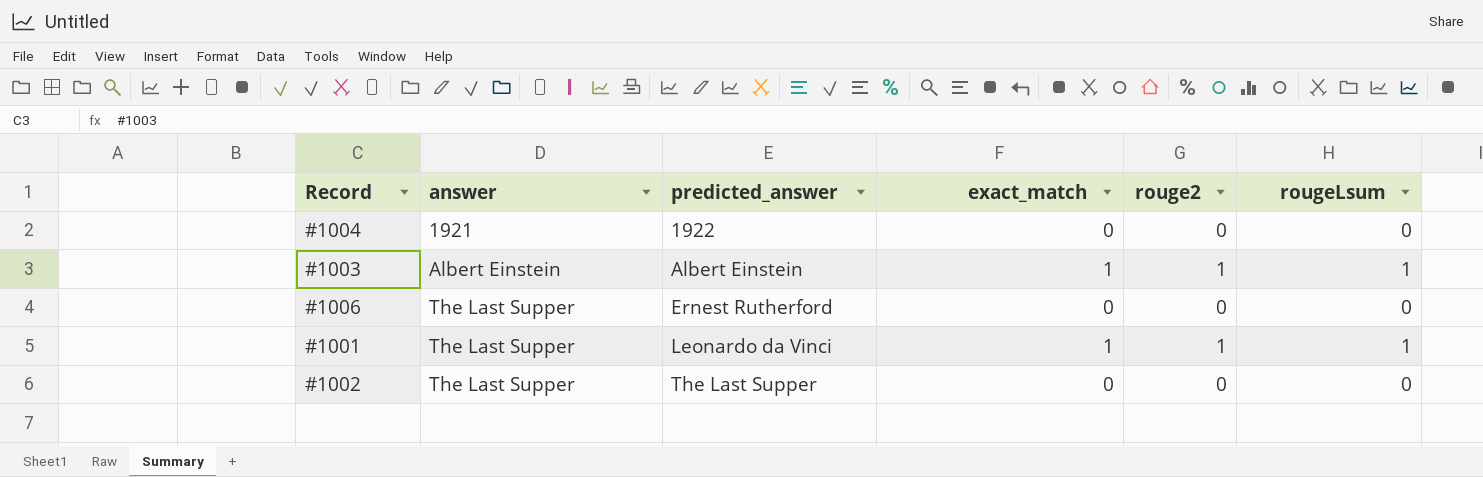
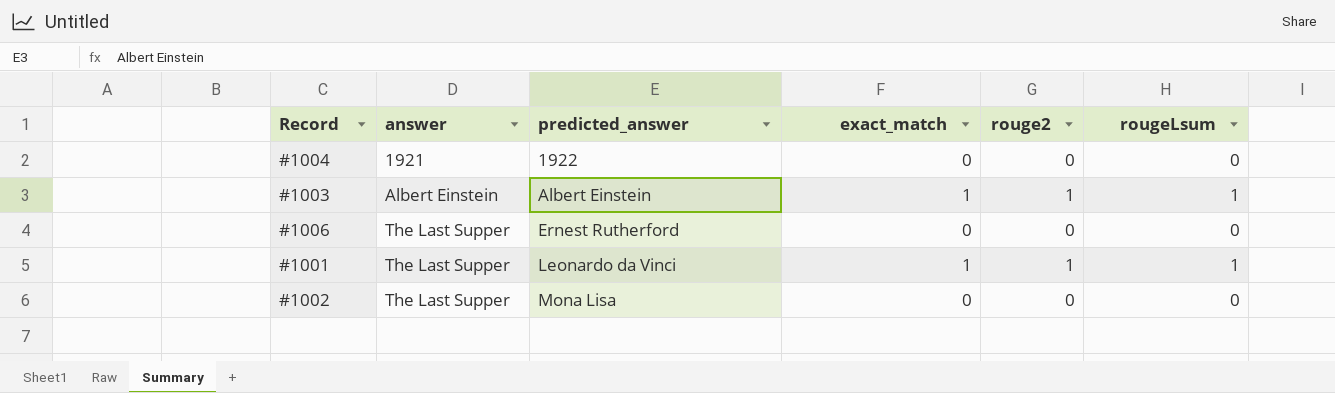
#1002 | predicted_answer: The Last Supper -> Mona Lisa

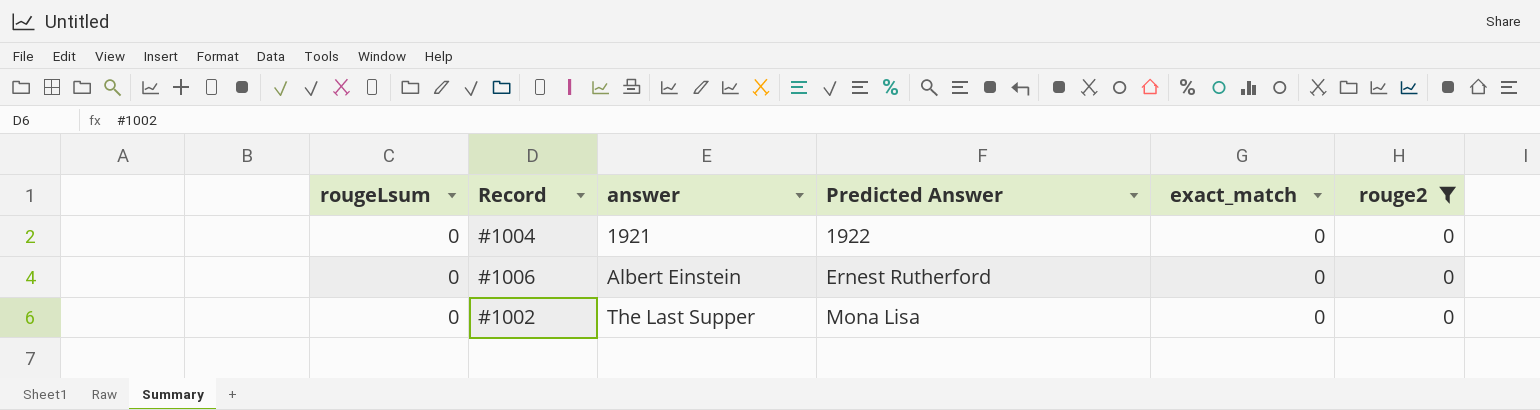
filter: none -> rouge2 = 0
column rougeLsum | position: 6 -> 1
column name: predicted_answer -> Predicted Answer
#1006 | answer: The Last Supper -> Albert Einstein

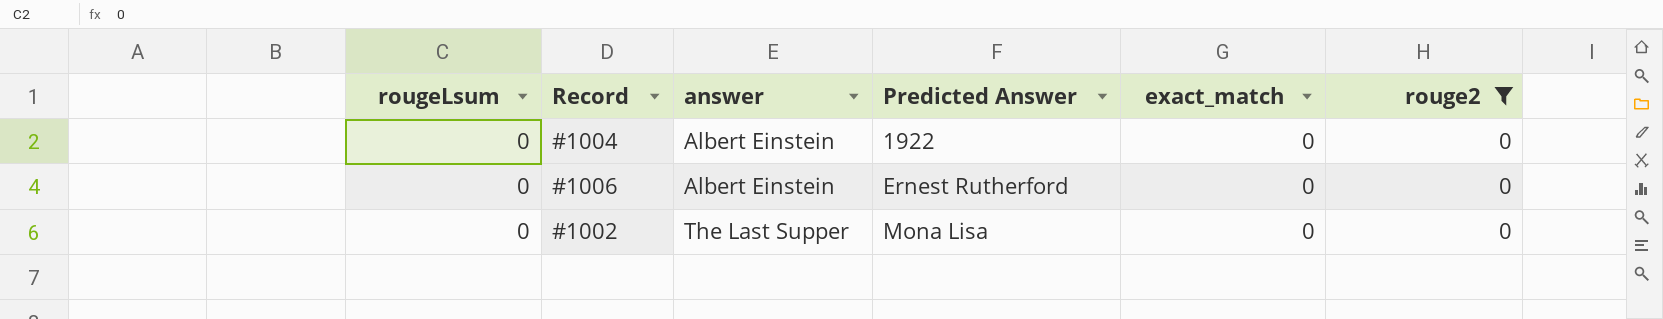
#1004 | answer: 1921 -> Albert Einstein

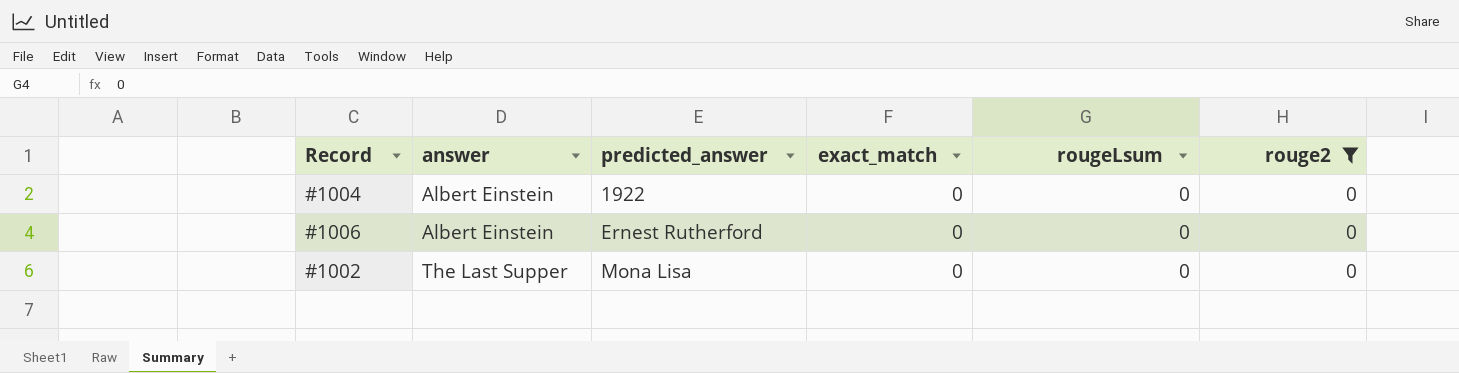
column name: Predicted Answer -> predicted_answer
column rougeLsum | position: 1 -> 5

